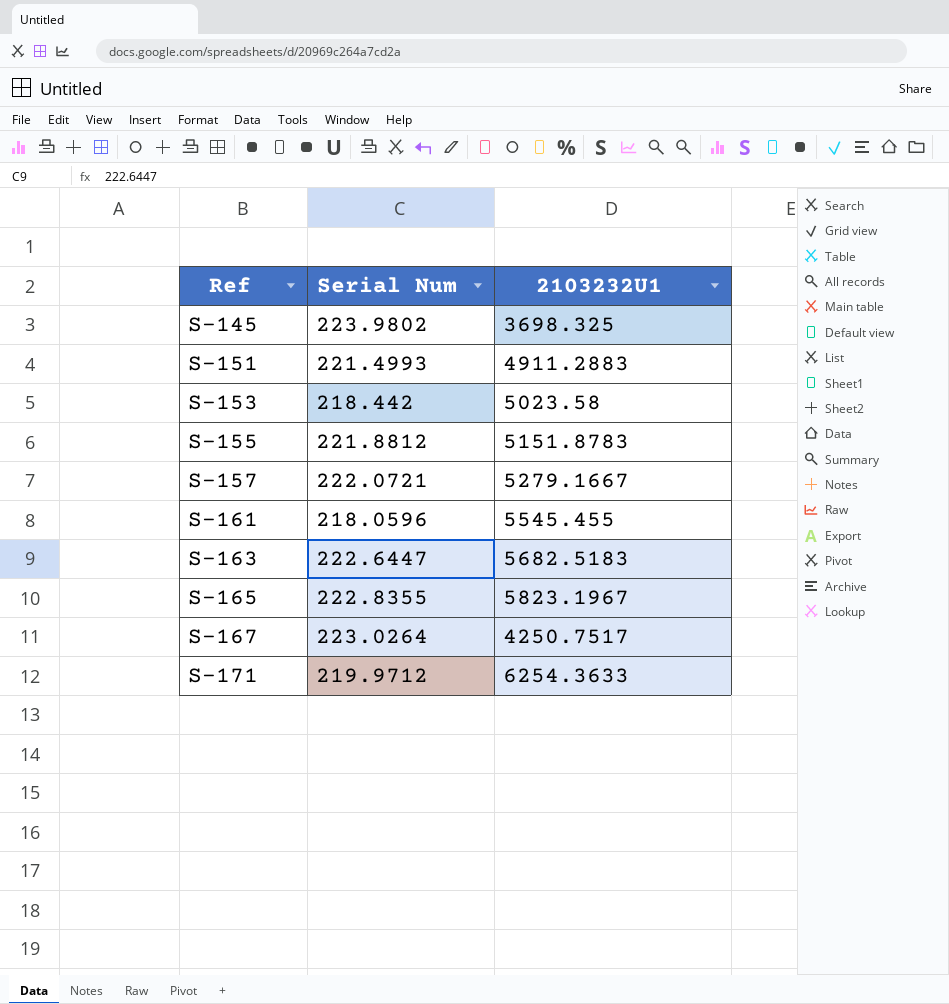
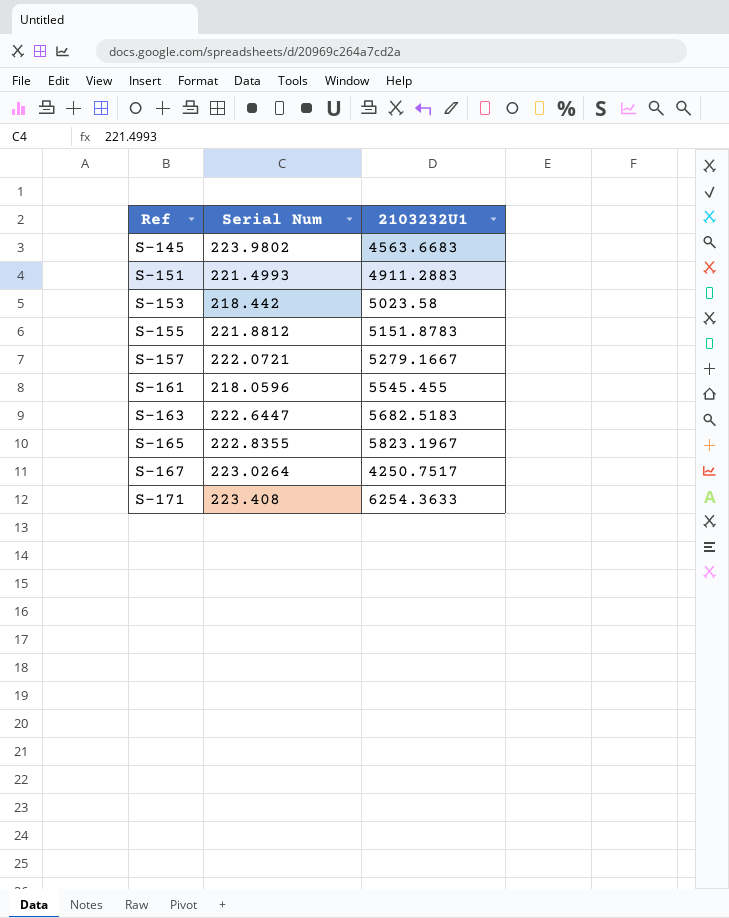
S-145 | 2103232U1: 3698.325 -> 4563.6683
S-171 | Serial Num: 219.9712 -> 223.408

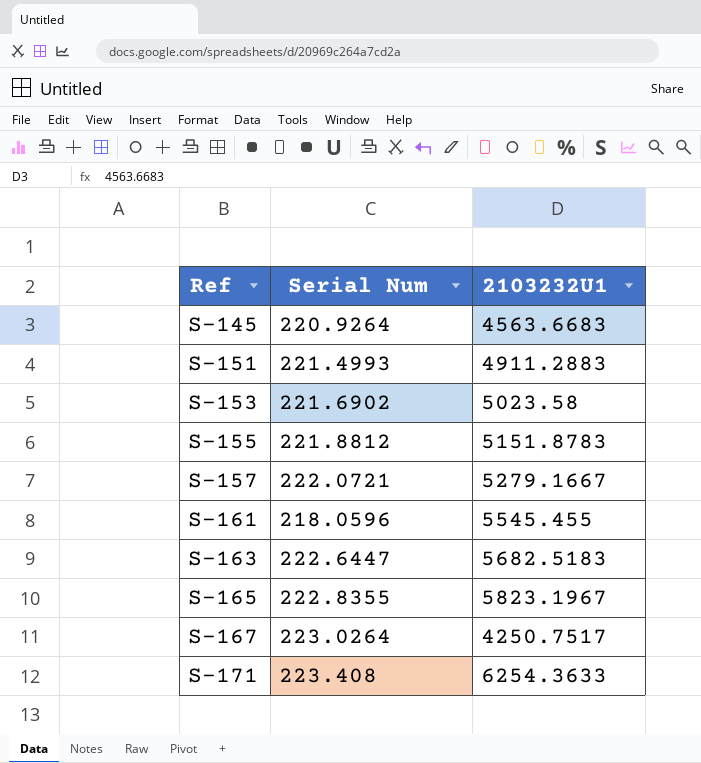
S-145 | Serial Num: 223.9802 -> 220.9264
S-153 | Serial Num: 218.442 -> 221.6902

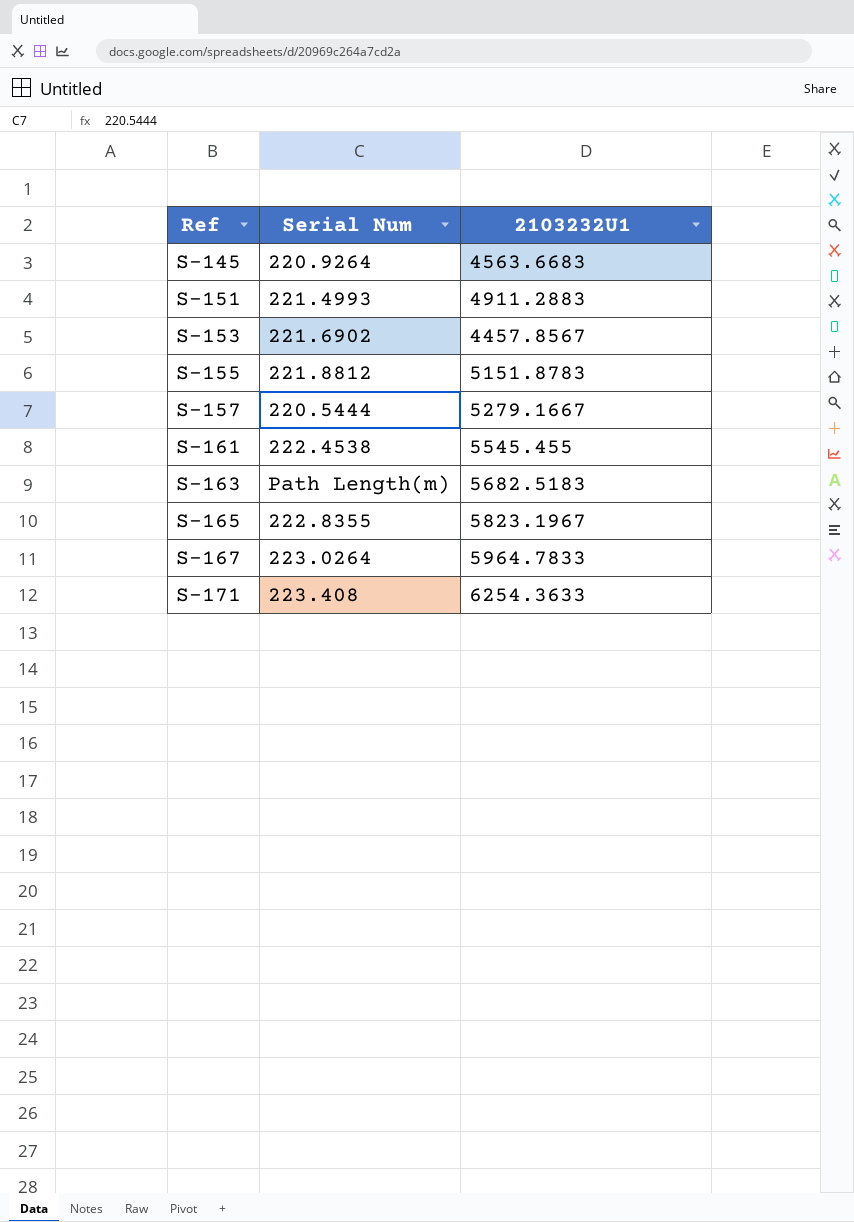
S-153 | 2103232U1: 5023.58 -> 4457.8567
S-157 | Serial Num: 222.0721 -> 220.5444
S-161 | Serial Num: 218.0596 -> 222.4538
S-163 | Serial Num: 222.6447 -> Path Length(m)
S-167 | 2103232U1: 4250.7517 -> 5964.7833

